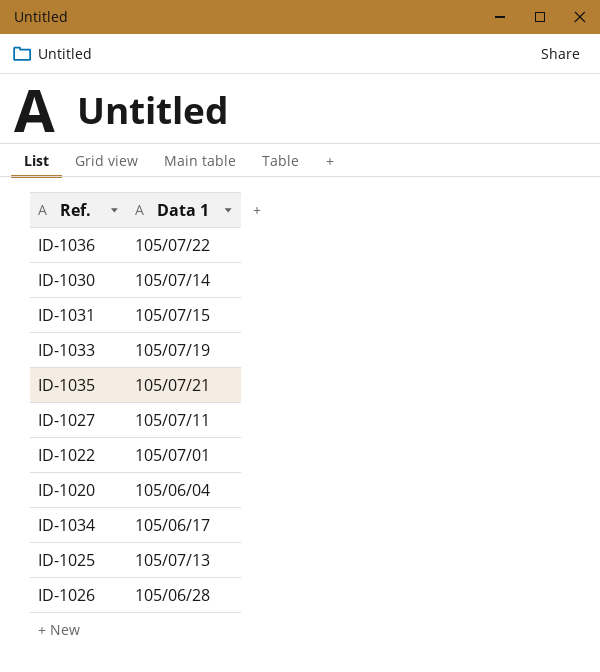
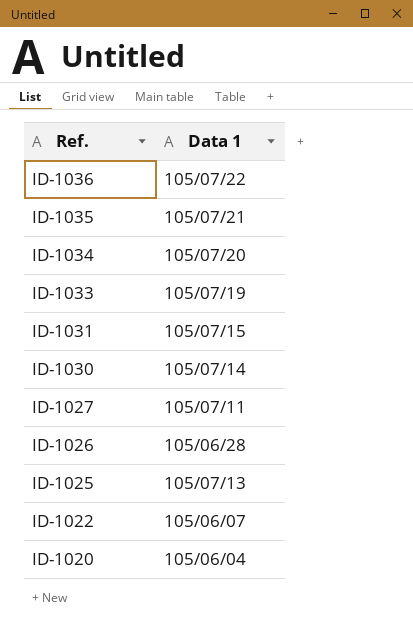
row order: none -> Ref. descending
ID-1034 | Data 1: 105/06/17 -> 105/07/20
ID-1022 | Data 1: 105/07/01 -> 105/06/07

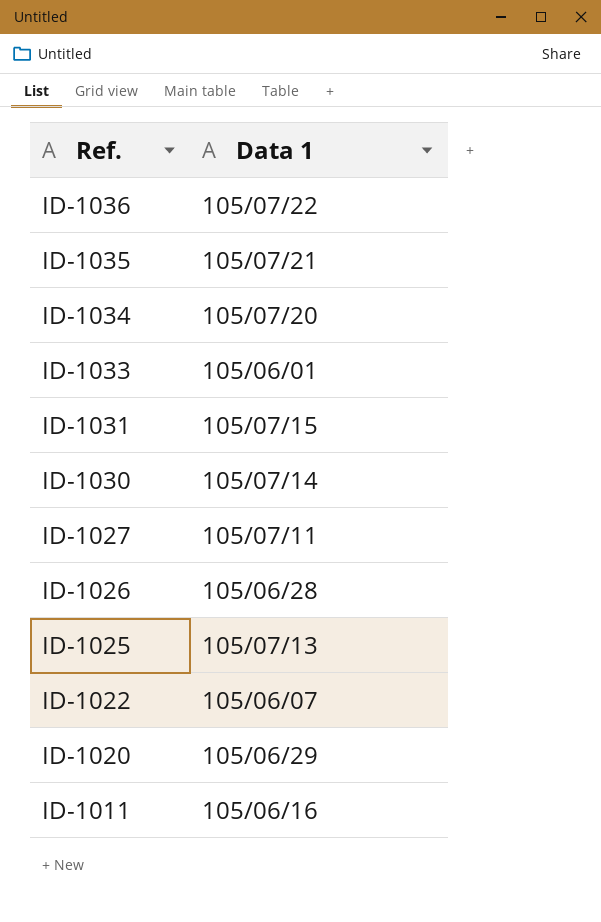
ID-1033 | Data 1: 105/07/19 -> 105/06/01
ID-1020 | Data 1: 105/06/04 -> 105/06/29
row ID-1011: none -> 105/06/16

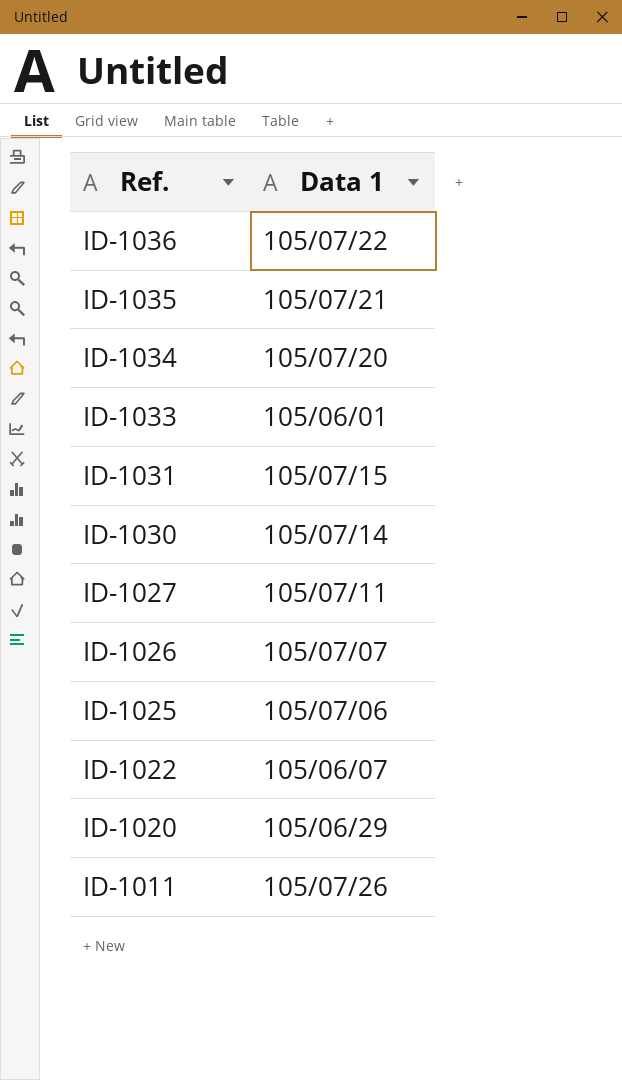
ID-1026 | Data 1: 105/06/28 -> 105/07/07
ID-1025 | Data 1: 105/07/13 -> 105/07/06
ID-1011 | Data 1: 105/06/16 -> 105/07/26

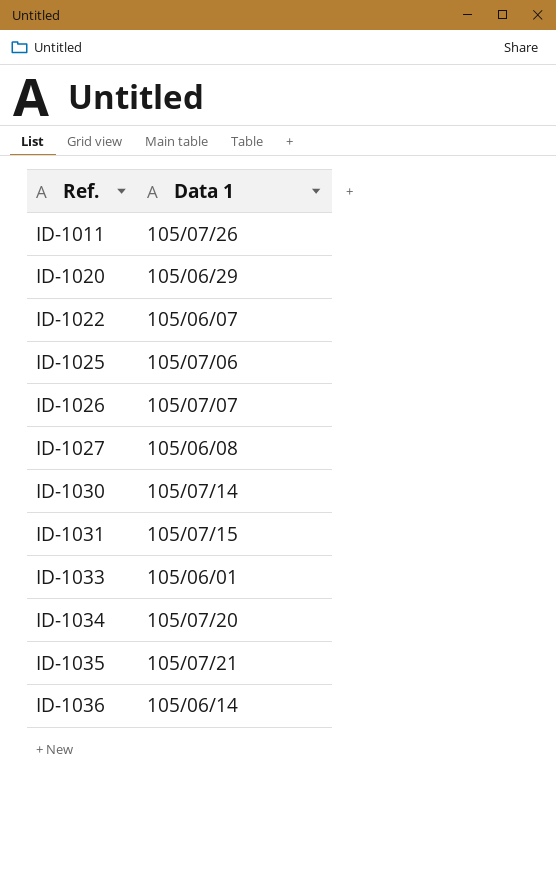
row order: Ref. descending -> Ref. ascending
ID-1027 | Data 1: 105/07/11 -> 105/06/08
ID-1036 | Data 1: 105/07/22 -> 105/06/14

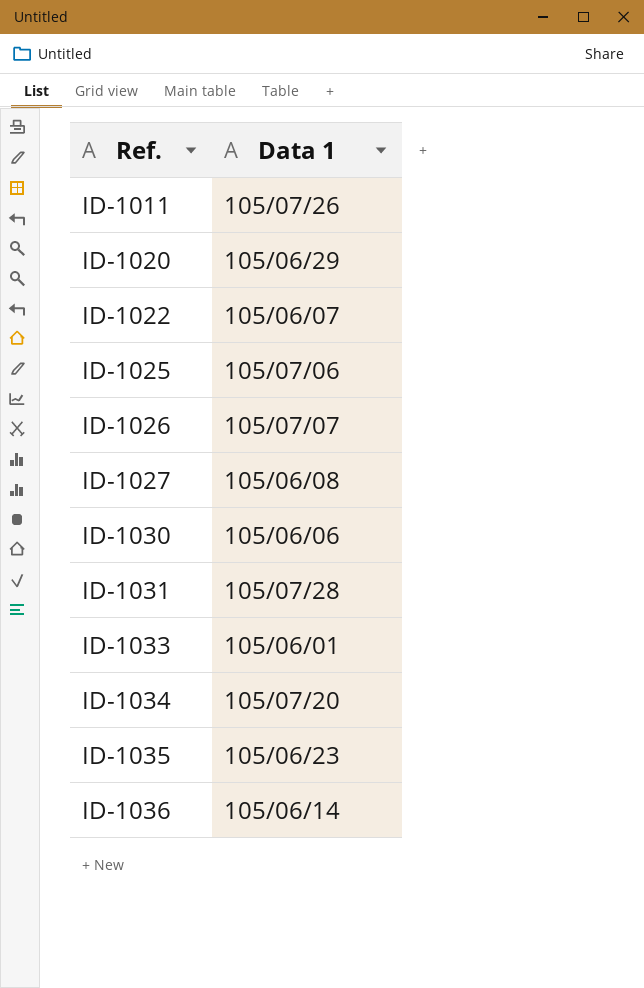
ID-1030 | Data 1: 105/07/14 -> 105/06/06
ID-1031 | Data 1: 105/07/15 -> 105/07/28
ID-1035 | Data 1: 105/07/21 -> 105/06/23

